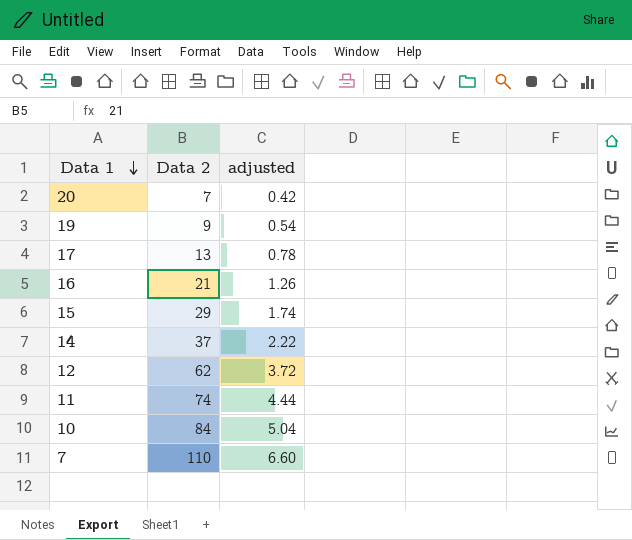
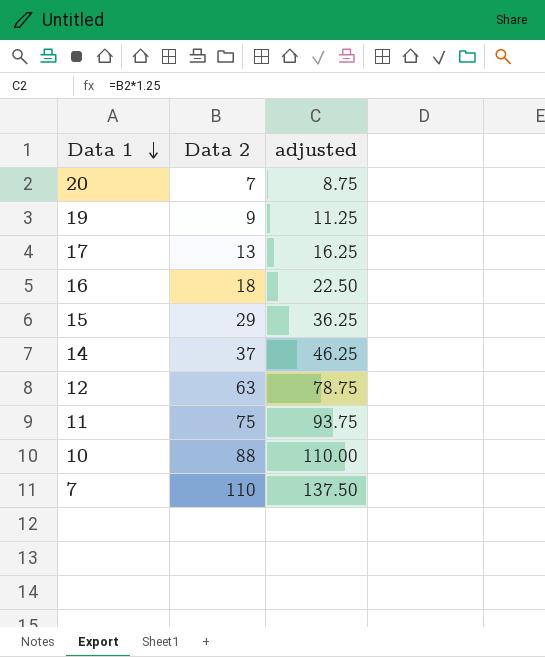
column adjusted | formula: [Data 2] * 0.06 -> [Data 2] * 1.25
16 | Data 2: 21 -> 18
12 | Data 2: 62 -> 63
11 | Data 2: 74 -> 75
10 | Data 2: 84 -> 88

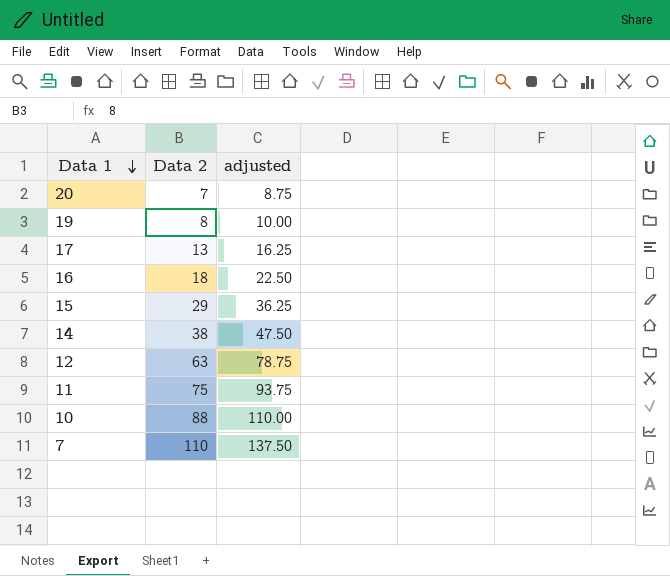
19 | Data 2: 9 -> 8
19 | adjusted: 11.25 -> 10.00
14 | Data 2: 37 -> 38
14 | adjusted: 46.25 -> 47.50

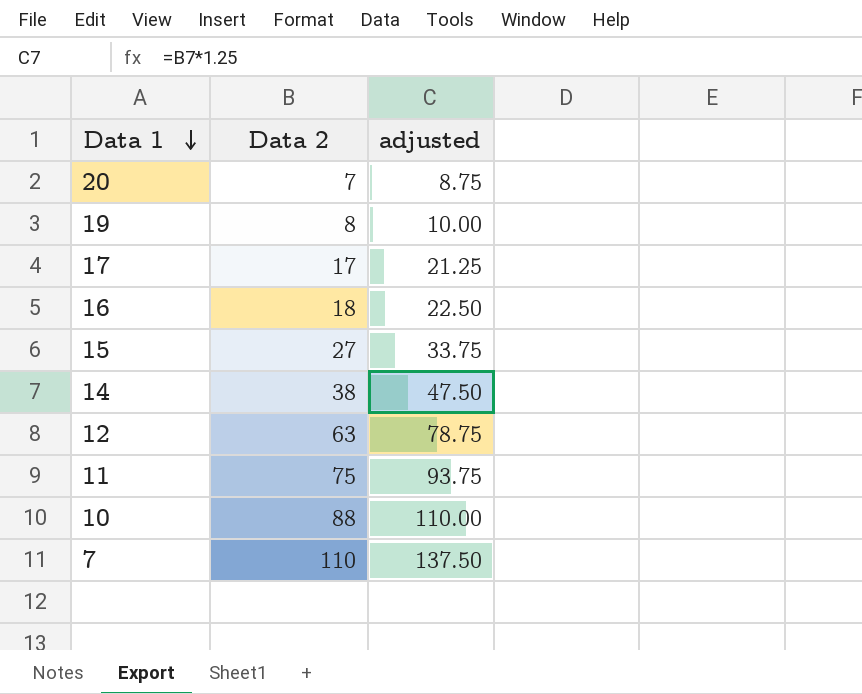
17 | Data 2: 13 -> 17
17 | adjusted: 16.25 -> 21.25
15 | Data 2: 29 -> 27
15 | adjusted: 36.25 -> 33.75

